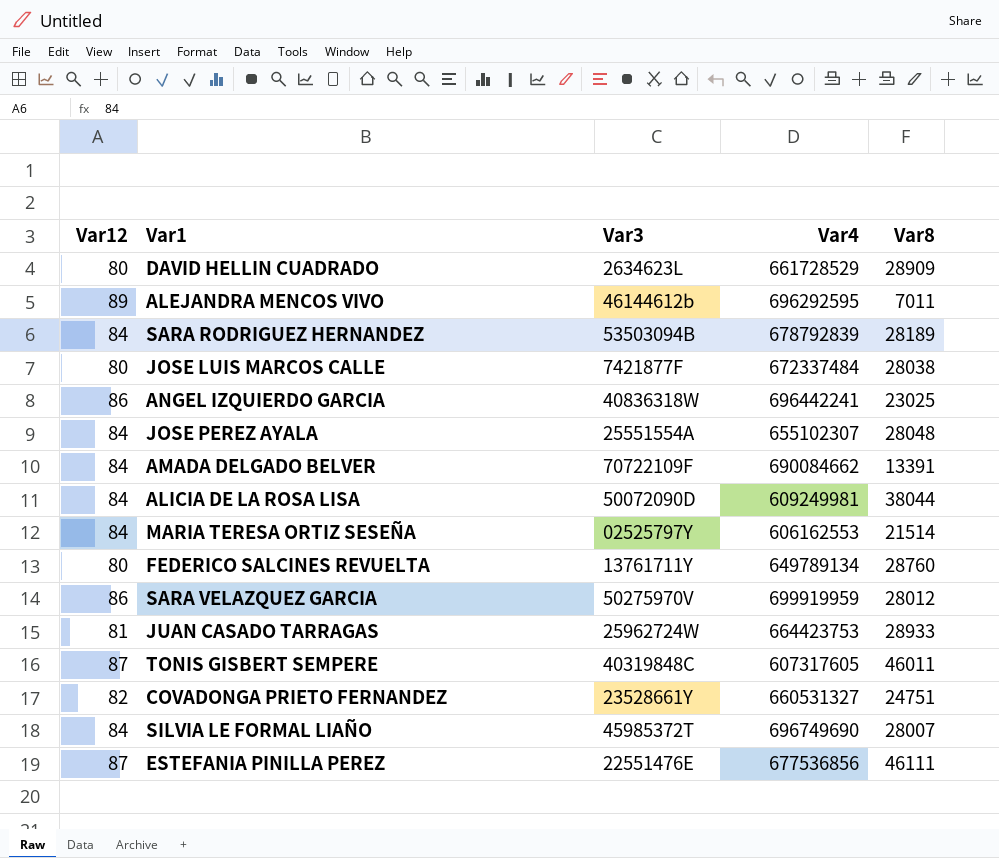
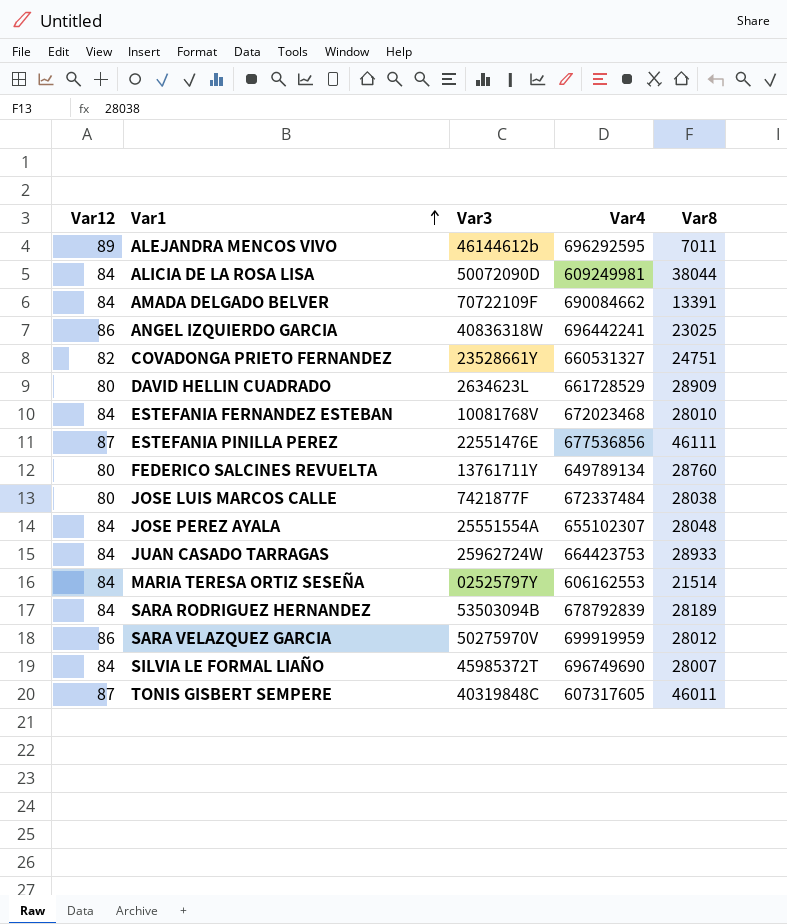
row order: none -> Var1 ascending
row ESTEFANIA FERNANDEZ ESTEBAN: none -> 84 | 10081768V | 672023468 | 28010
JUAN CASADO TARRAGAS | Var12: 81 -> 84

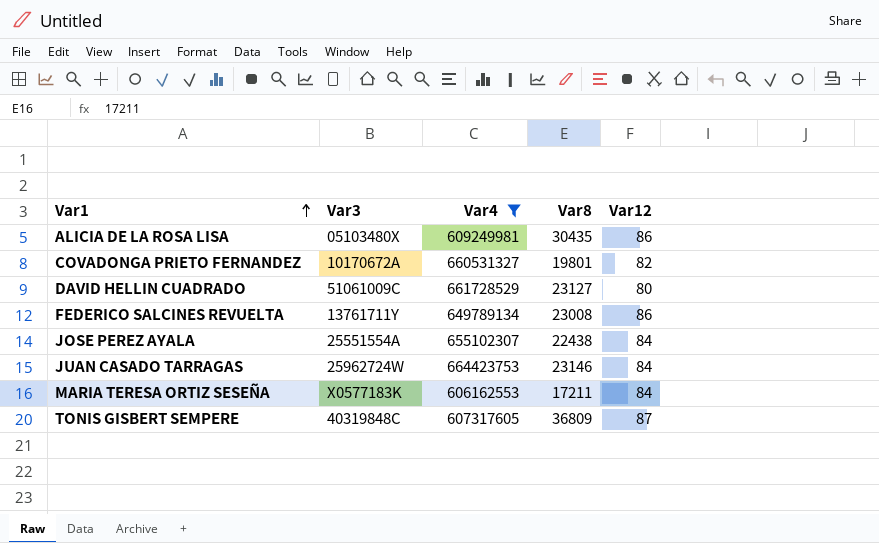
filter: none -> Var4 <= 664423753
column Var12 | position: 1 -> 5
ALICIA DE LA ROSA LISA | Var3: 50072090D -> 05103480X
ALICIA DE LA ROSA LISA | Var8: 38044 -> 30435
ALICIA DE LA ROSA LISA | Var12: 84 -> 86
COVADONGA PRIETO FERNANDEZ | Var3: 23528661Y -> 10170672A
COVADONGA PRIETO FERNANDEZ | Var8: 24751 -> 19801
DAVID HELLIN CUADRADO | Var3: 2634623L -> 51061009C
DAVID HELLIN CUADRADO | Var8: 28909 -> 23127
FEDERICO SALCINES REVUELTA | Var8: 28760 -> 23008
FEDERICO SALCINES REVUELTA | Var12: 80 -> 86
JOSE PEREZ AYALA | Var8: 28048 -> 22438
JUAN CASADO TARRAGAS | Var8: 28933 -> 23146
MARIA TERESA ORTIZ SESEÑA | Var3: 02525797Y -> X0577183K
MARIA TERESA ORTIZ SESEÑA | Var8: 21514 -> 17211
TONIS GISBERT SEMPERE | Var8: 46011 -> 36809

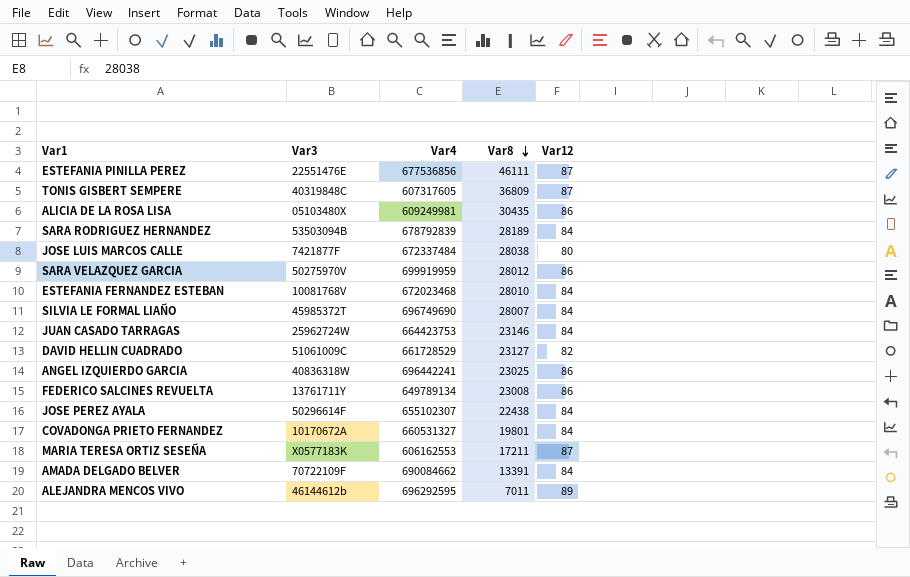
filter: Var4 <= 664423753 -> none
row order: Var1 ascending -> Var8 descending
DAVID HELLIN CUADRADO | Var12: 80 -> 82
JOSE PEREZ AYALA | Var3: 25551554A -> 50296614F
COVADONGA PRIETO FERNANDEZ | Var12: 82 -> 84
MARIA TERESA ORTIZ SESEÑA | Var12: 84 -> 87

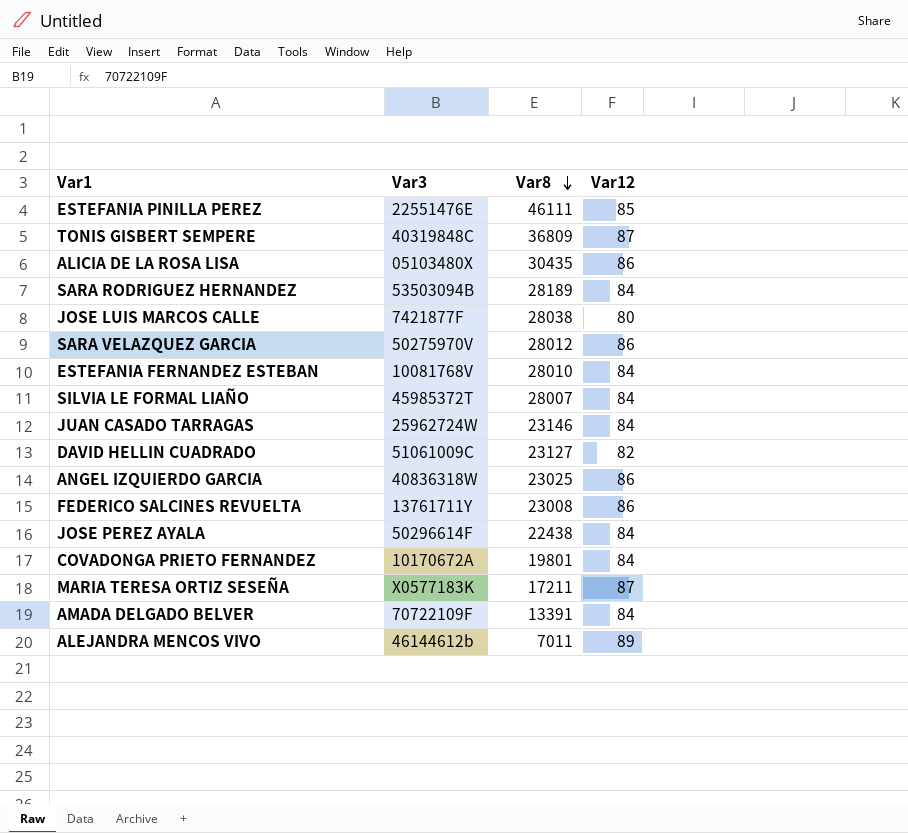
column Var4 | position: 3 -> none
ESTEFANIA PINILLA PEREZ | Var12: 87 -> 85

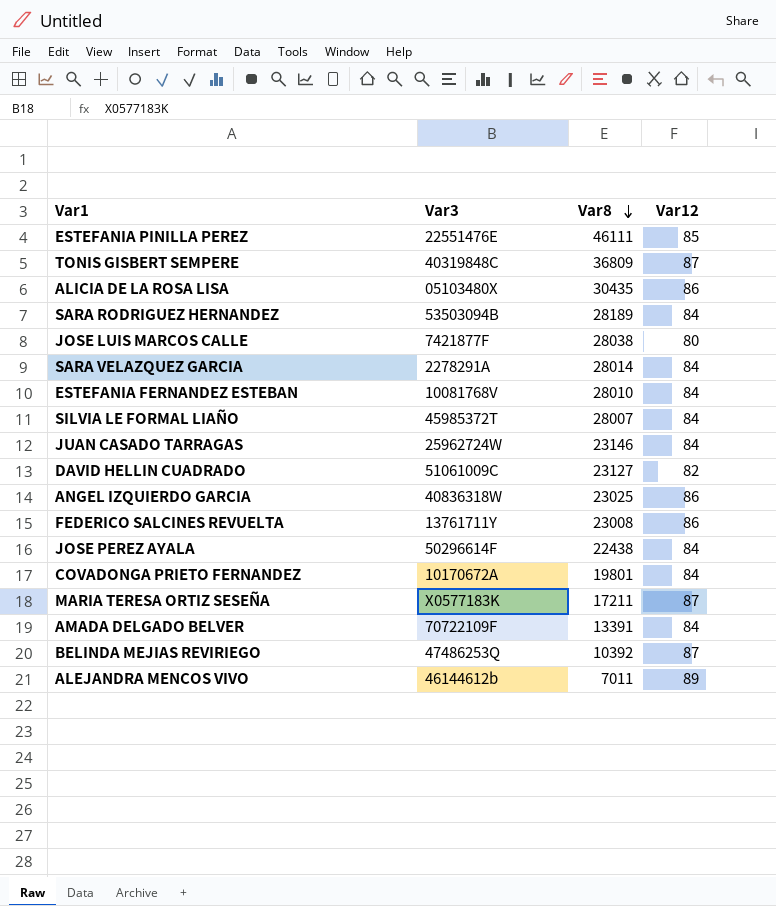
SARA VELAZQUEZ GARCIA | Var3: 50275970V -> 2278291A
SARA VELAZQUEZ GARCIA | Var8: 28012 -> 28014
SARA VELAZQUEZ GARCIA | Var12: 86 -> 84
row BELINDA MEJIAS REVIRIEGO: none -> 47486253Q | 10392 | 87

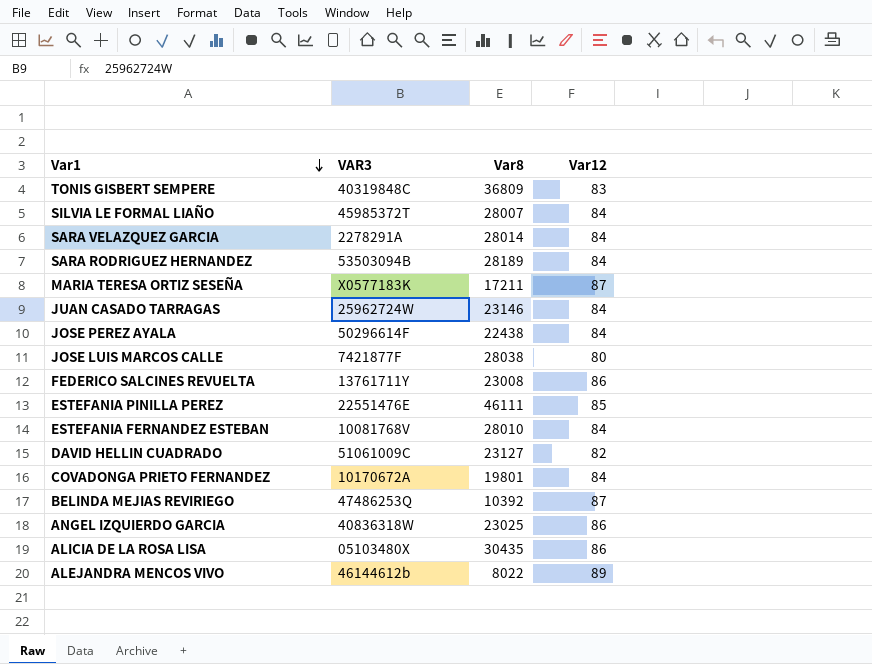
row order: Var8 descending -> Var1 descending
column name: Var3 -> VAR3
row AMADA DELGADO BELVER: 70722109F | 13391 | 84 -> none
TONIS GISBERT SEMPERE | Var12: 87 -> 83
ALEJANDRA MENCOS VIVO | Var8: 7011 -> 8022

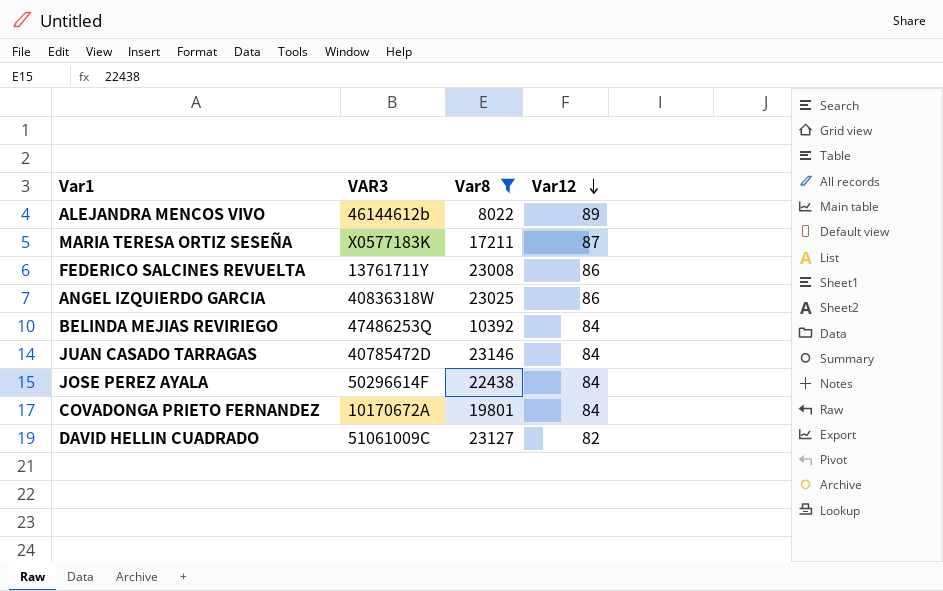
filter: none -> Var8 <= 23146
row order: Var1 descending -> Var12 descending
BELINDA MEJIAS REVIRIEGO | Var12: 87 -> 84
JUAN CASADO TARRAGAS | VAR3: 25962724W -> 40785472D

